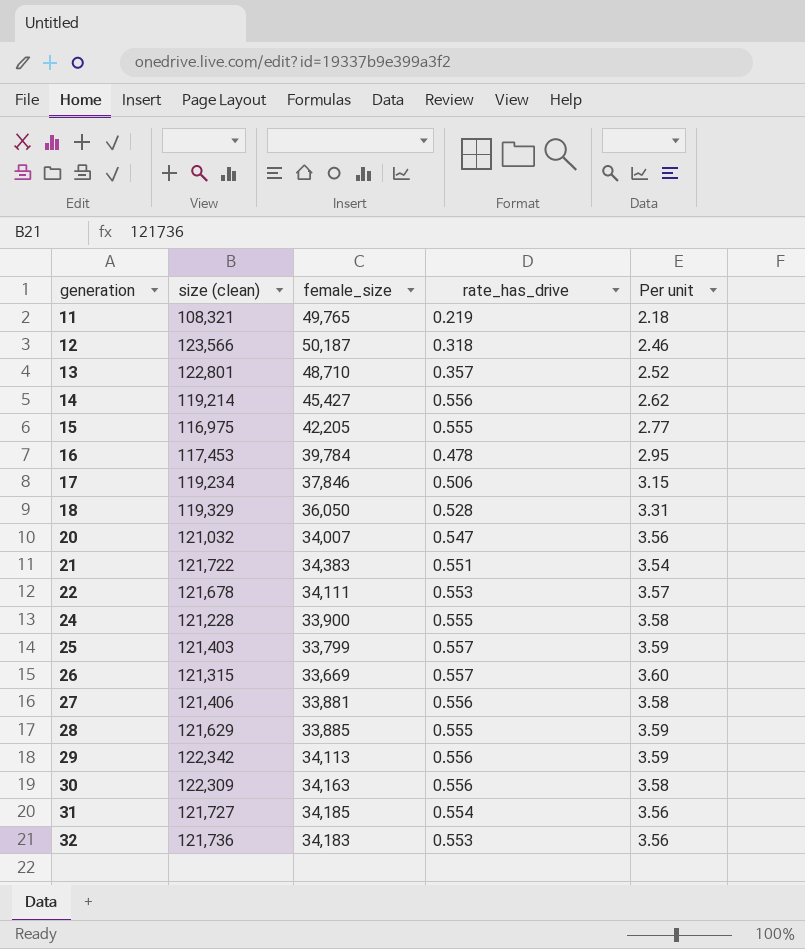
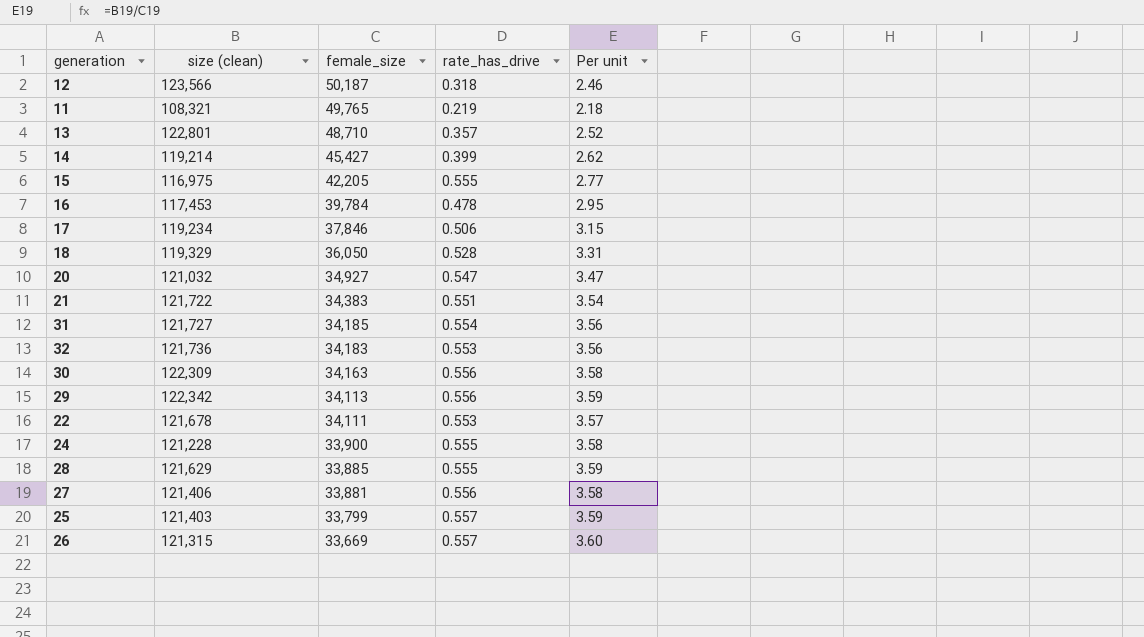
row order: generation ascending -> female_size descending
14 | rate_has_drive: 0.556 -> 0.399
20 | female_size: 34,007 -> 34,927
20 | Per unit: 3.56 -> 3.47

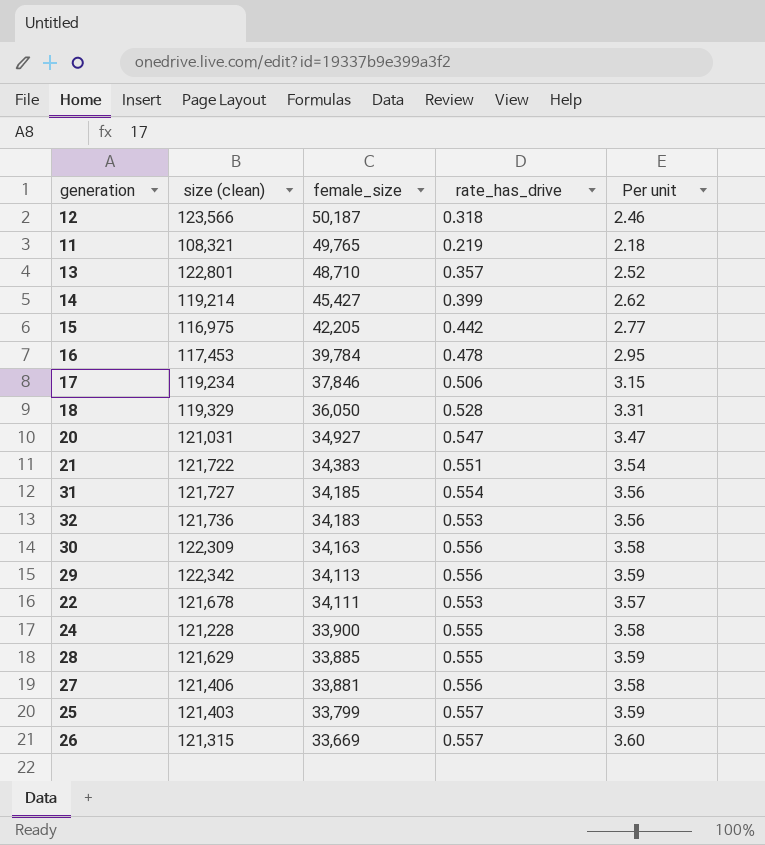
15 | rate_has_drive: 0.555 -> 0.442
20 | size (clean): 121,032 -> 121,031

